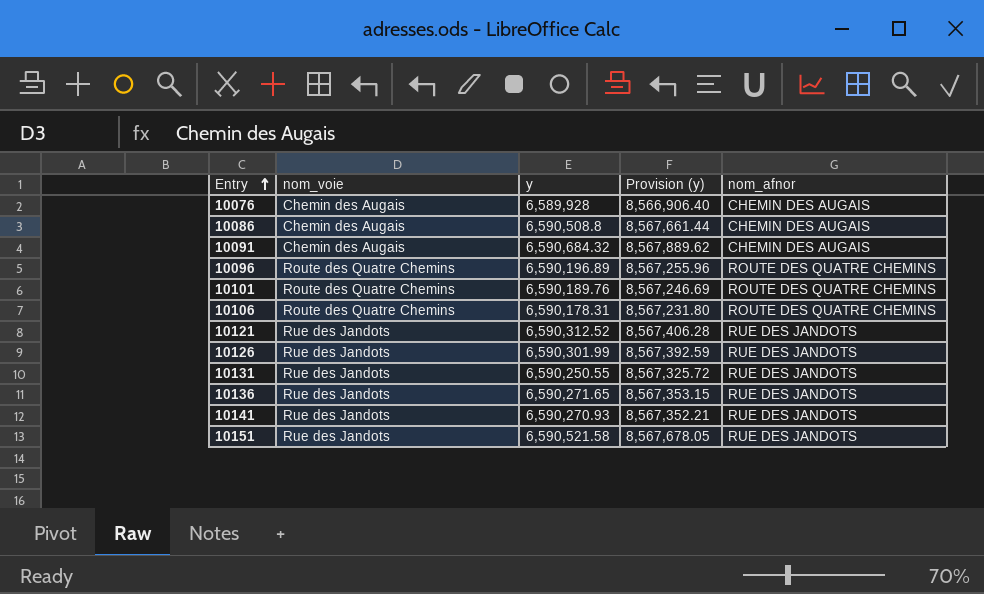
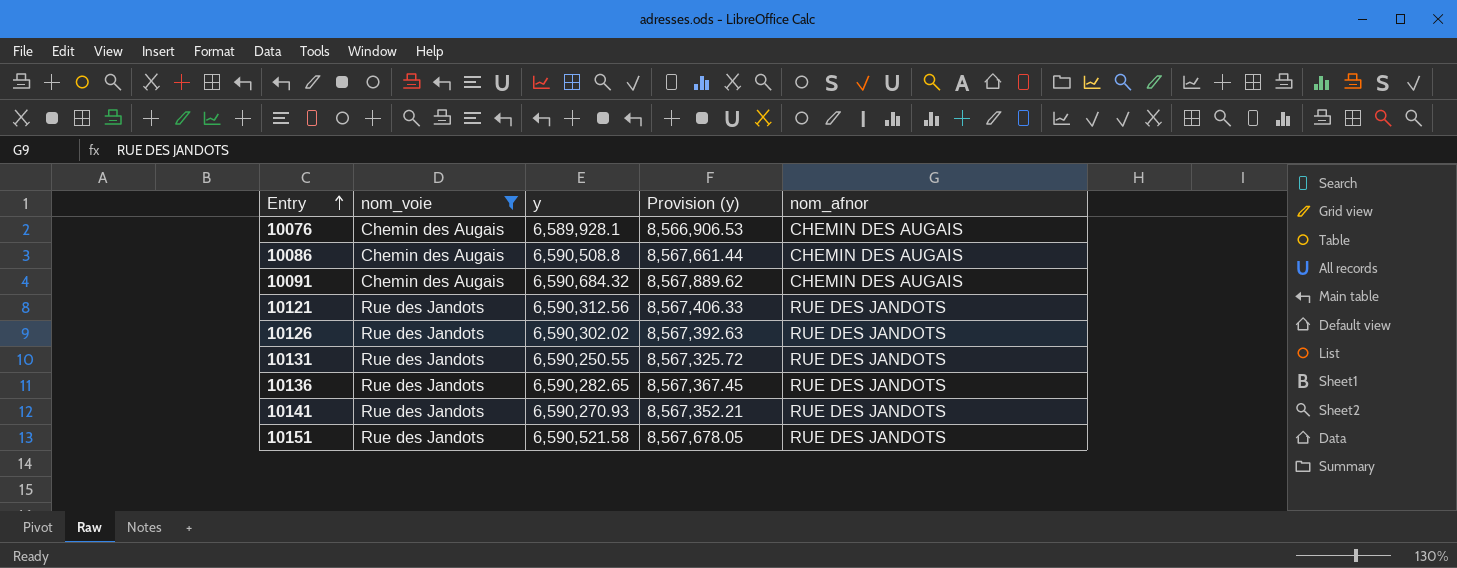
filter: none -> nom_voie != Route des Quatre Chemins
10076 | y: 6,589,928 -> 6,589,928.1
10076 | Provision (y): 8,566,906.40 -> 8,566,906.53
10121 | y: 6,590,312.52 -> 6,590,312.56
10121 | Provision (y): 8,567,406.28 -> 8,567,406.33
10126 | y: 6,590,301.99 -> 6,590,302.02
10126 | Provision (y): 8,567,392.59 -> 8,567,392.63
10136 | y: 6,590,271.65 -> 6,590,282.65
10136 | Provision (y): 8,567,353.15 -> 8,567,367.45

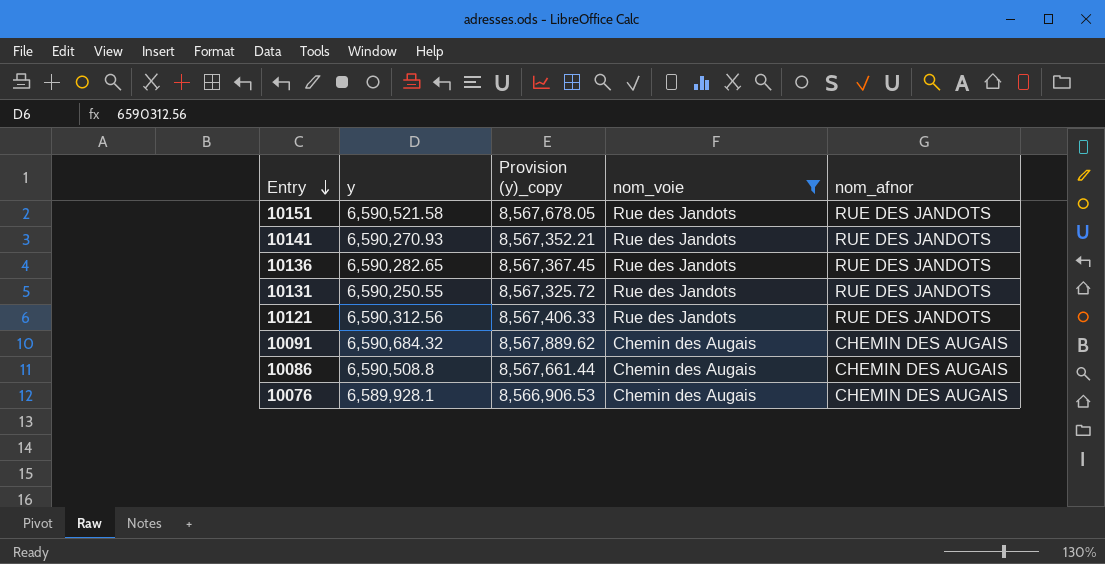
row order: Entry ascending -> Entry descending
column name: Provision (y) -> Provision (y)_copy
column nom_voie | position: 2 -> 4
row 10126: Rue des Jandots | 6,590,302.02 | 8,567,392.63 | RUE DES JANDOTS -> none

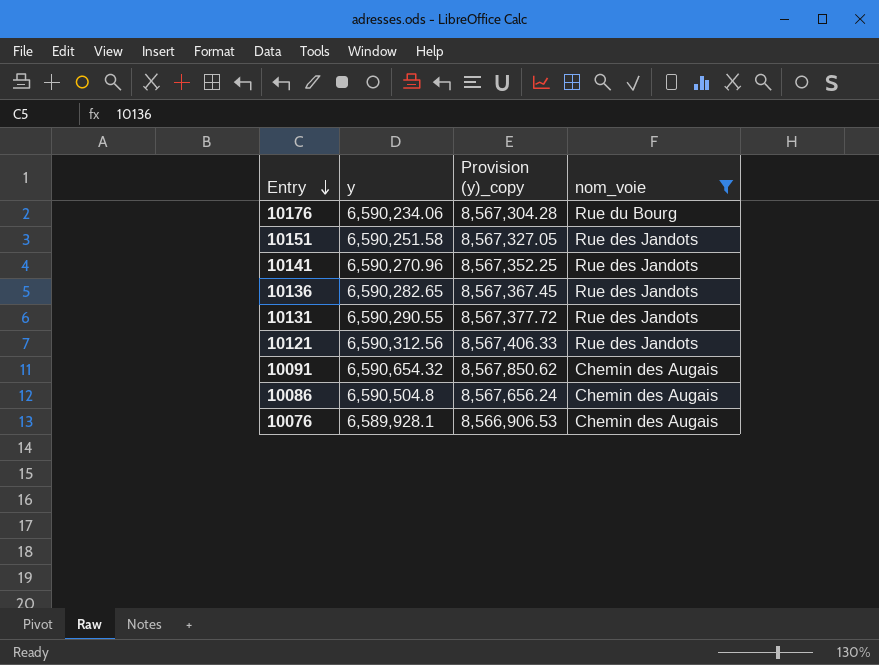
column nom_afnor | position: 5 -> none
row 10176: none -> 6,590,234.06 | 8,567,304.28 | Rue du Bourg
10151 | y: 6,590,521.58 -> 6,590,251.58
10151 | Provision (y)_copy: 8,567,678.05 -> 8,567,327.05
10141 | y: 6,590,270.93 -> 6,590,270.96
10141 | Provision (y)_copy: 8,567,352.21 -> 8,567,352.25
10131 | y: 6,590,250.55 -> 6,590,290.55
10131 | Provision (y)_copy: 8,567,325.72 -> 8,567,377.72
10091 | y: 6,590,684.32 -> 6,590,654.32
10091 | Provision (y)_copy: 8,567,889.62 -> 8,567,850.62
10086 | y: 6,590,508.8 -> 6,590,504.8
10086 | Provision (y)_copy: 8,567,661.44 -> 8,567,656.24

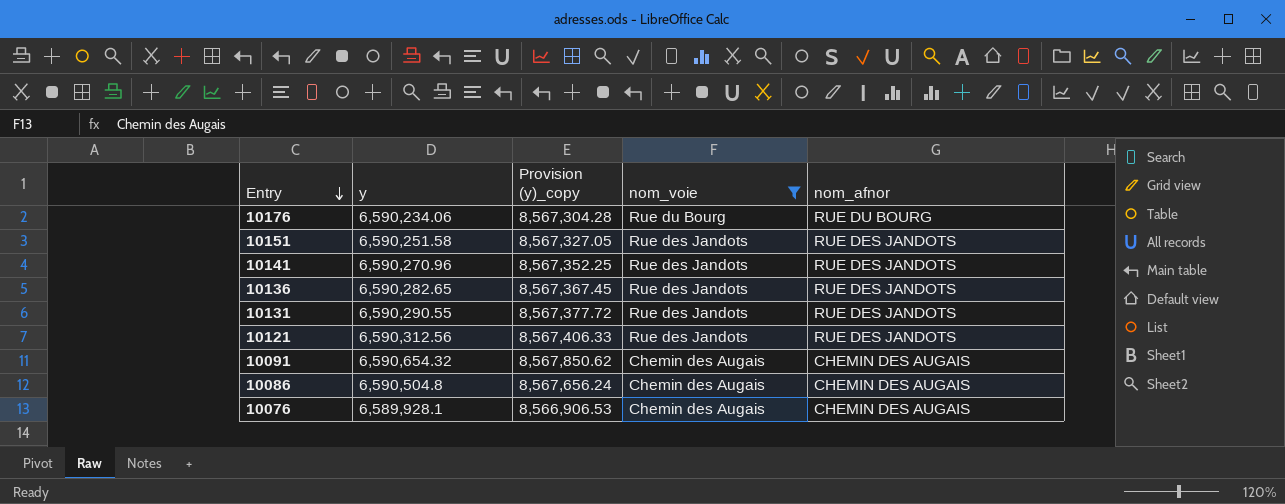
column nom_afnor | position: none -> 5

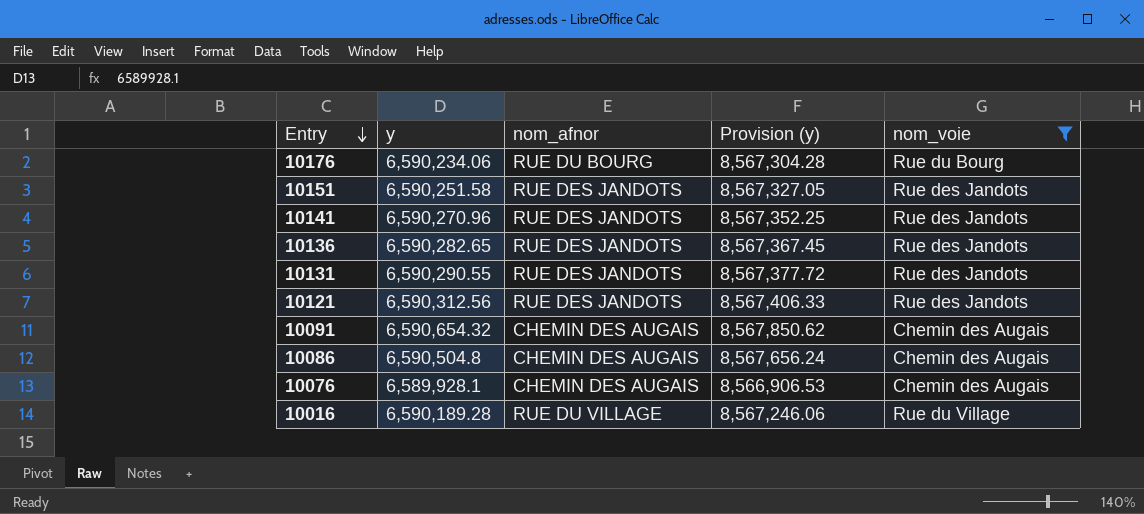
column nom_afnor | position: 5 -> 3
column name: Provision (y)_copy -> Provision (y)
row 10016: none -> 6,590,189.28 | RUE DU VILLAGE | 8,567,246.06 | Rue du Village

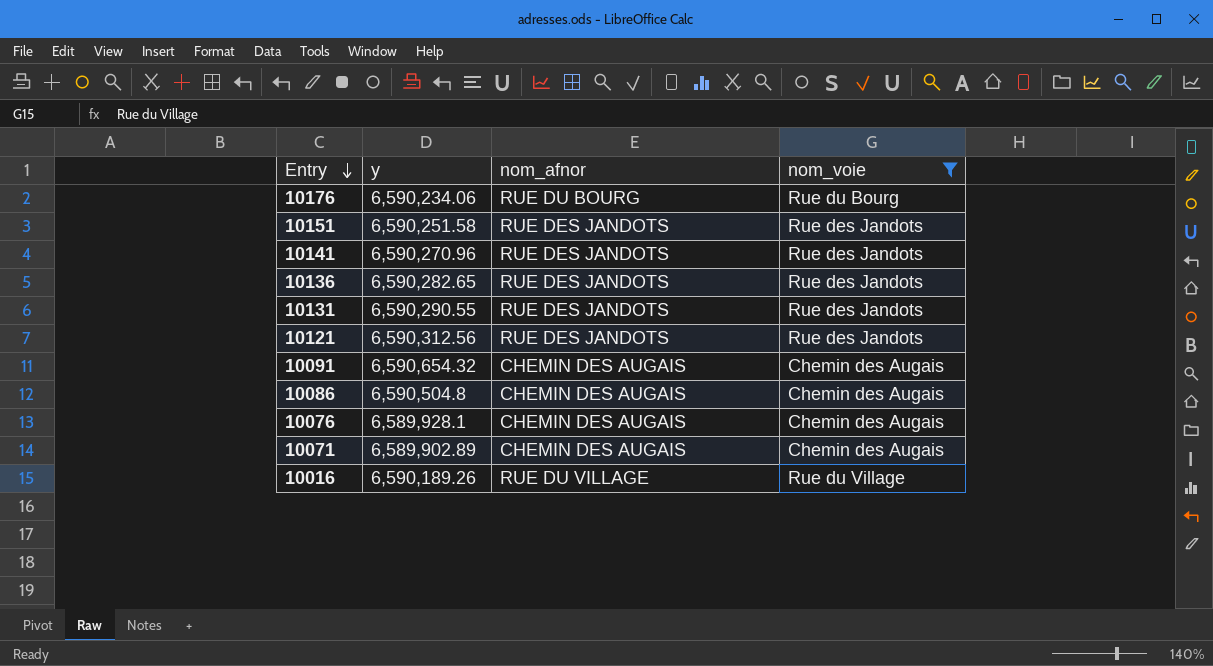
column Provision (y) | formula: [y] * 1.3 -> none
row 10071: none -> 6,589,902.89 | CHEMIN DES AUGAIS | Chemin des Augais
10016 | y: 6,590,189.28 -> 6,590,189.26

